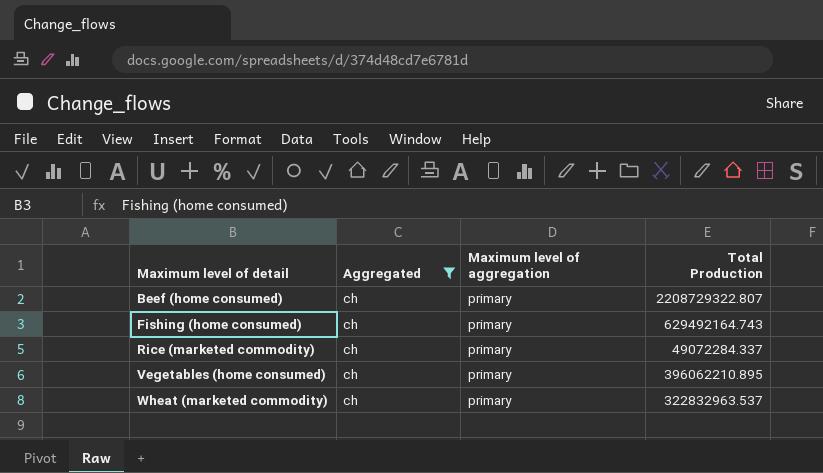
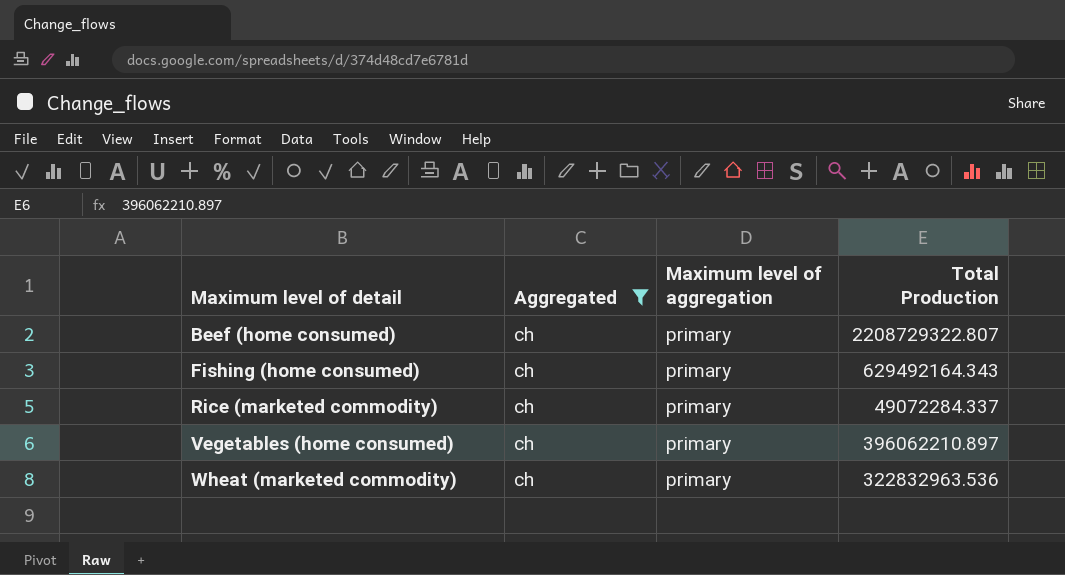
Fishing (home consumed) | Total Production: 629492164.743 -> 629492164.343
Vegetables (home consumed) | Total Production: 396062210.895 -> 396062210.897
Wheat (marketed commodity) | Total Production: 322832963.537 -> 322832963.536

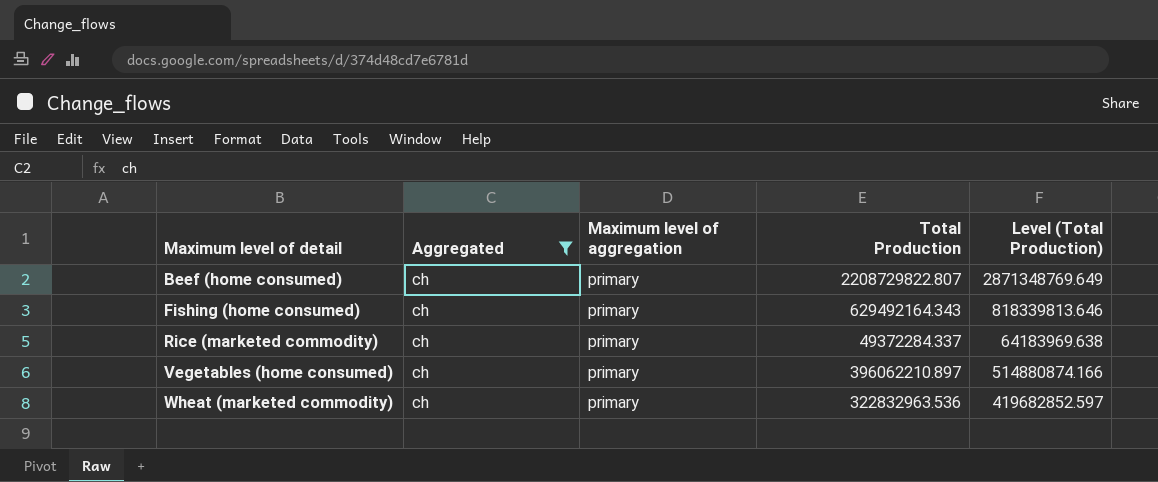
column Level (Total Production) | formula: none -> [Total Production] * 1.3
Beef (home consumed) | Total Production: 2208729322.807 -> 2208729822.807
Rice (marketed commodity) | Total Production: 49072284.337 -> 49372284.337

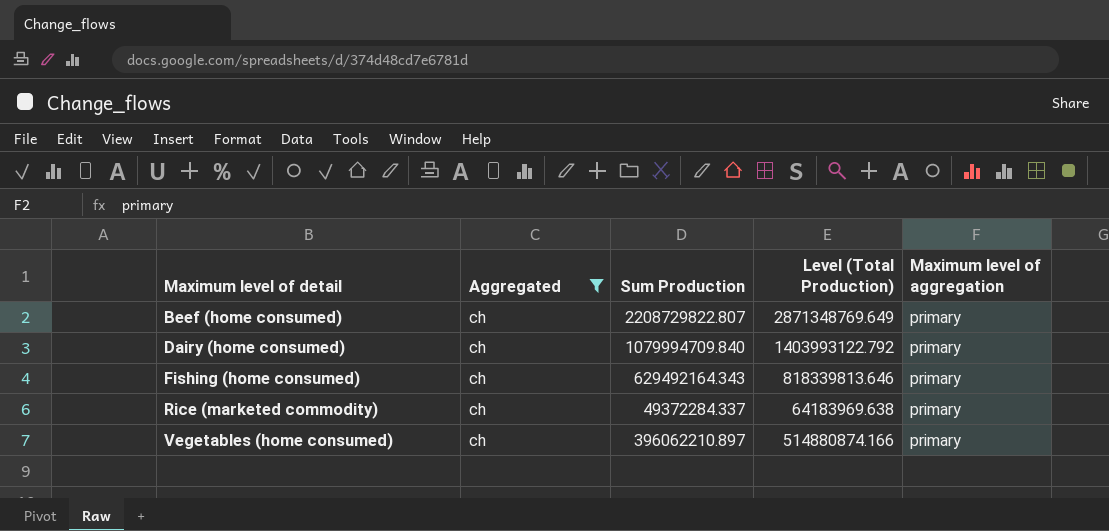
column name: Total Production -> Sum Production
column Maximum level of aggregation | position: 3 -> 5
row Wheat (marketed commodity): ch | primary | 322832963.536 | 419682852.597 -> none
row Dairy (home consumed): none -> ch | 1079994709.840 | 1403993122.792 | primary

